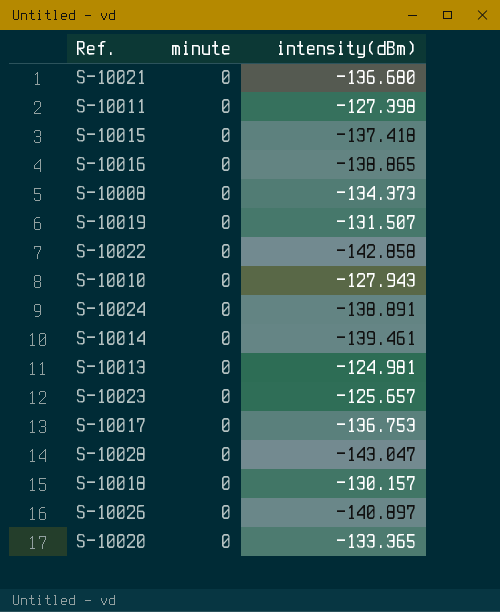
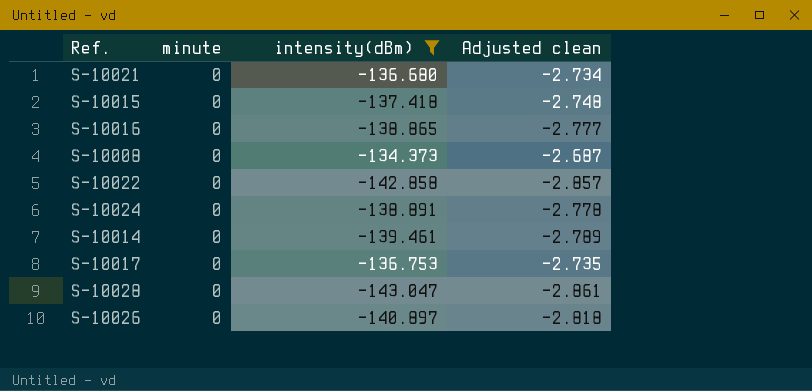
filter: none -> intensity(dBm) <= -134.373
column Adjusted clean | formula: none -> [intensity(dBm)] * 0.02

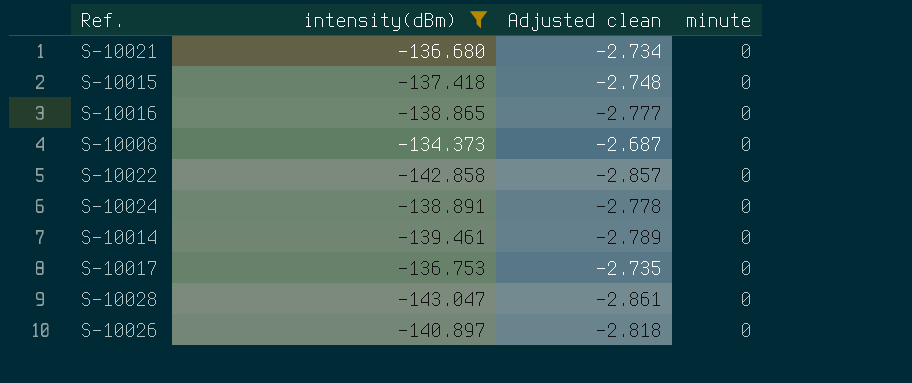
column minute | position: 2 -> 4

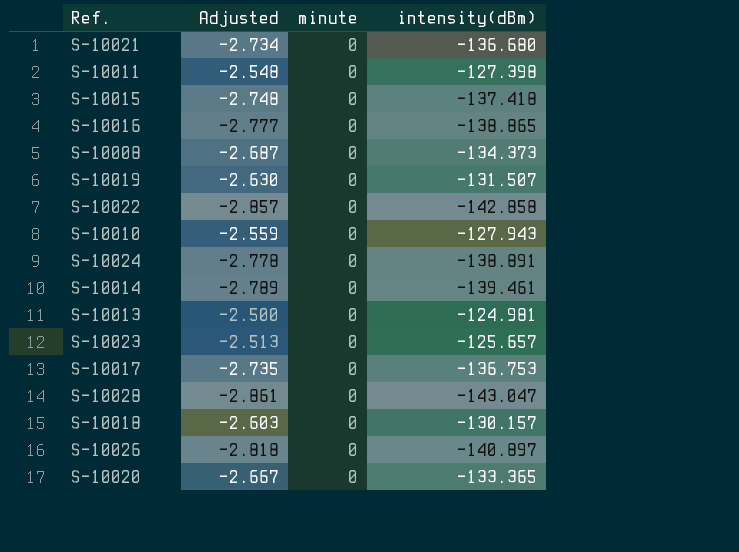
filter: intensity(dBm) <= -134.373 -> none
column name: Adjusted clean -> Adjusted
column intensity(dBm) | position: 2 -> 4

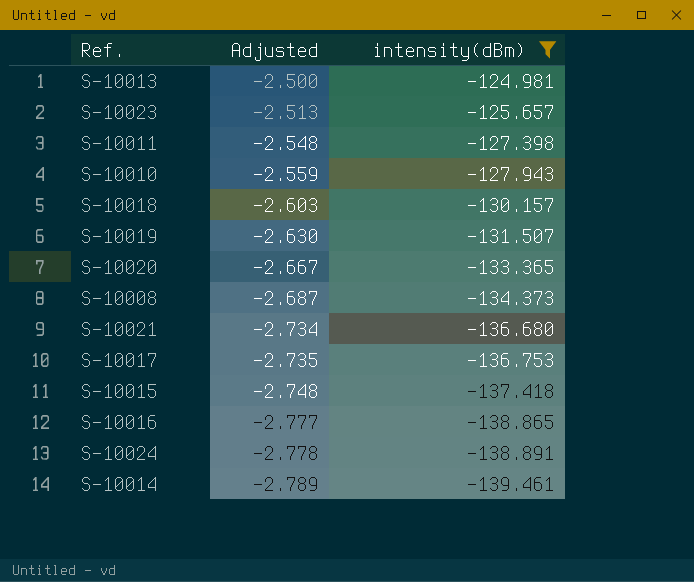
filter: none -> intensity(dBm) >= -139.461
row order: none -> Adjusted descending
column minute | position: 3 -> none

